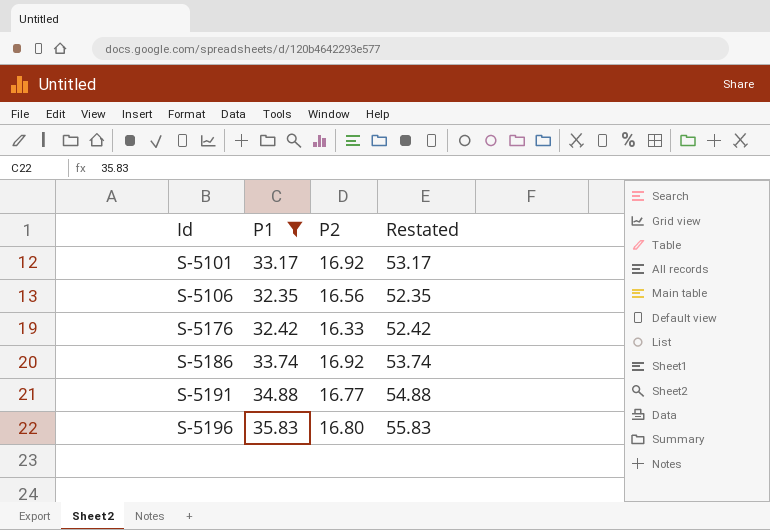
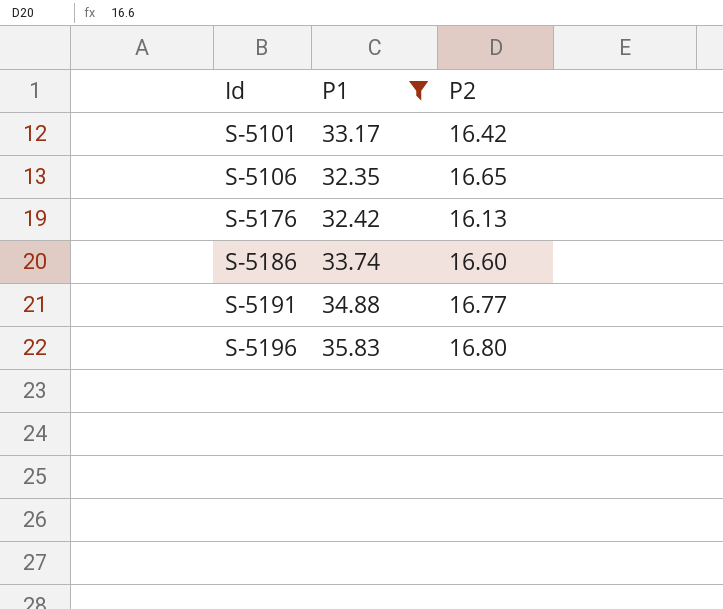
column Restated | formula: [P1] + 20 -> none
S-5101 | P2: 16.92 -> 16.42
S-5106 | P2: 16.56 -> 16.65
S-5176 | P2: 16.33 -> 16.13
S-5186 | P2: 16.92 -> 16.60

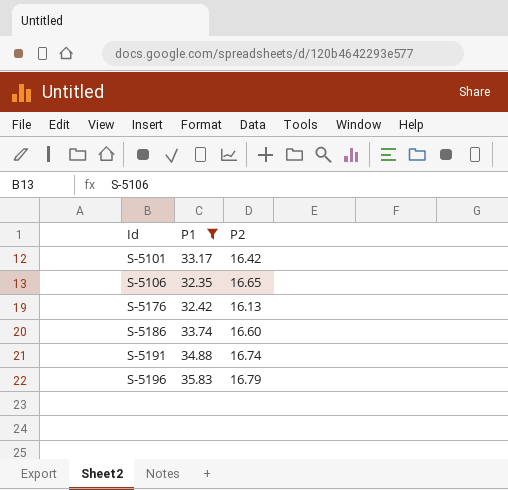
S-5191 | P2: 16.77 -> 16.74
S-5196 | P2: 16.80 -> 16.79

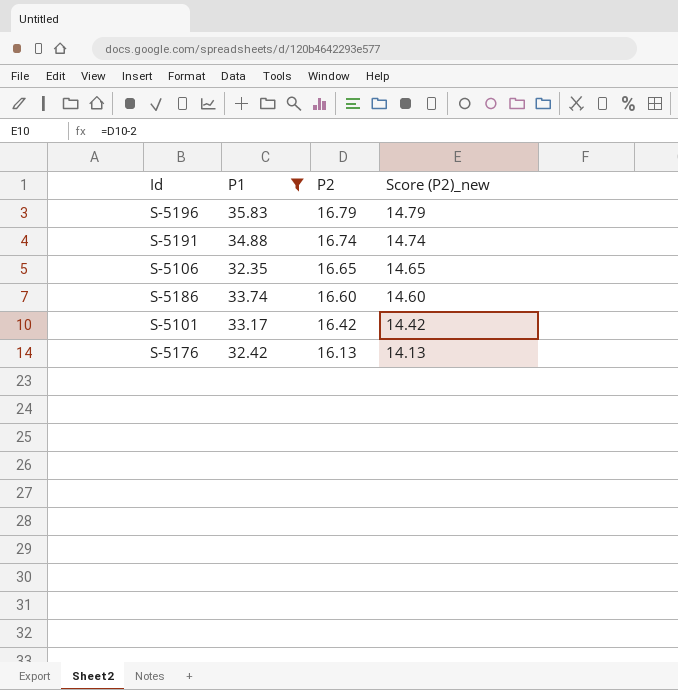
row order: Id ascending -> P2 descending
column Score (P2)_new | formula: none -> [P2] - 2

